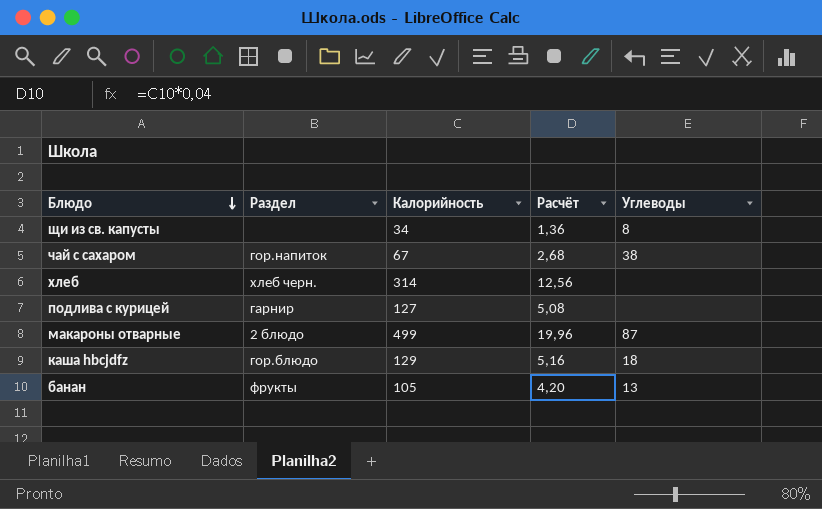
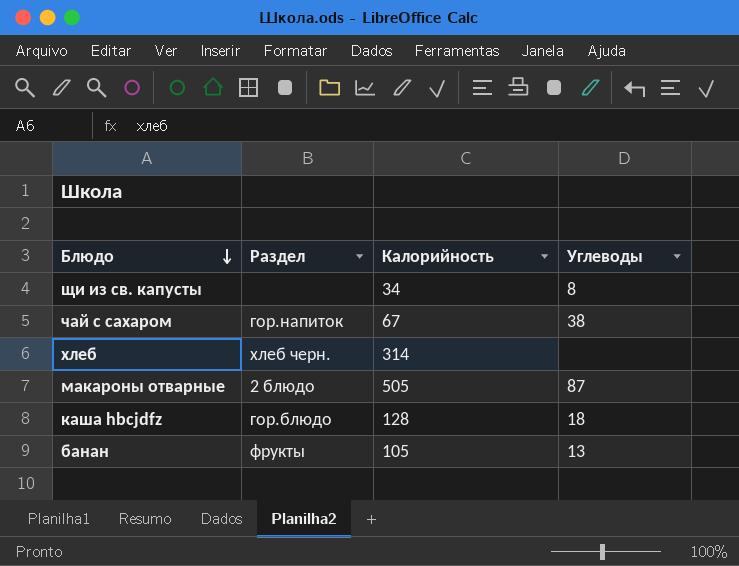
column Расчёт | formula: [Калорийность] * 0,04 -> none
row подлива с курицей: гарнир | 127 | 5,08 | none -> none
макароны отварные | Калорийность: 499 -> 505
каша hbcjdfz | Калорийность: 129 -> 128

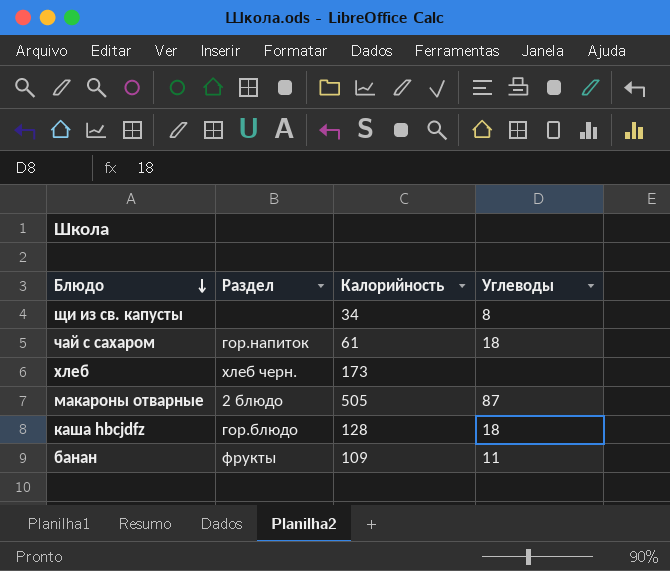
чай с сахаром | Калорийность: 67 -> 61
чай с сахаром | Углеводы: 38 -> 18
хлеб | Калорийность: 314 -> 173
банан | Калорийность: 105 -> 109
банан | Углеводы: 13 -> 11

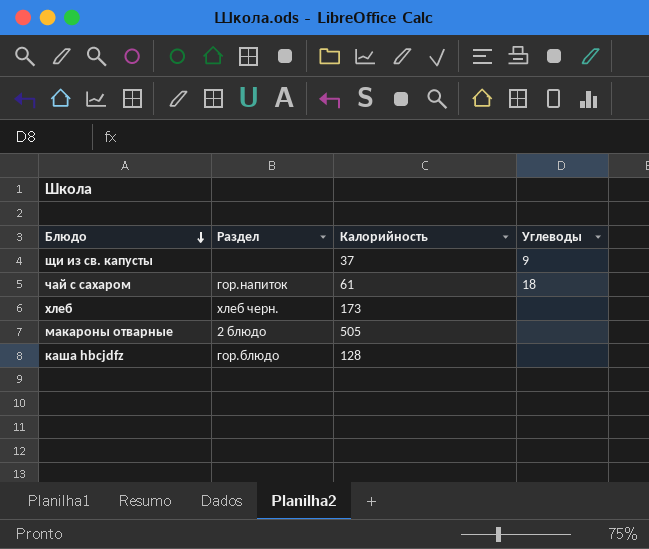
row банан: фрукты | 109 | 11 -> none
щи из св. капусты | Калорийность: 34 -> 37
щи из св. капусты | Углеводы: 8 -> 9
макароны отварные | Углеводы: 87 -> none
каша hbcjdfz | Углеводы: 18 -> none

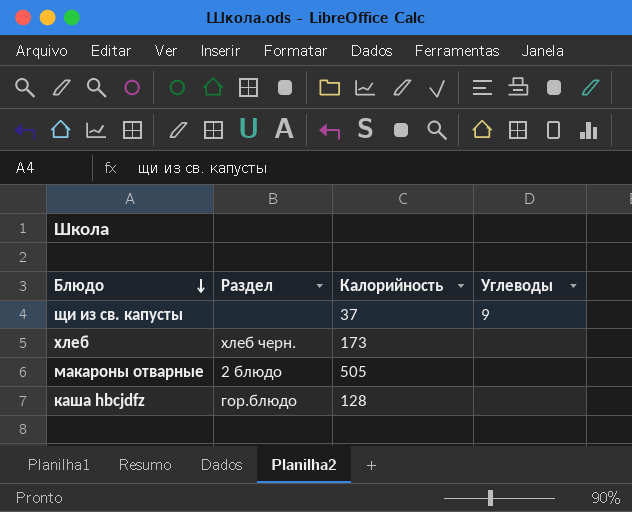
row чай с сахаром: гор.напиток | 61 | 18 -> none

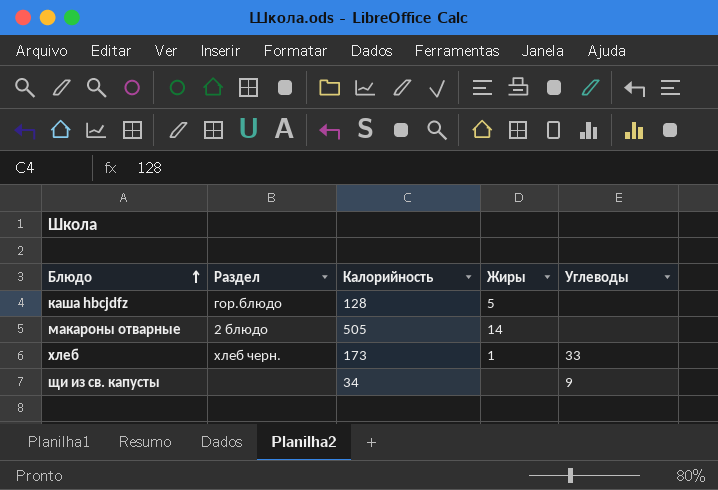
row order: Блюдо descending -> Блюдо ascending
column Жиры | position: none -> 4
хлеб | Углеводы: none -> 33
щи из св. капусты | Калорийность: 37 -> 34

